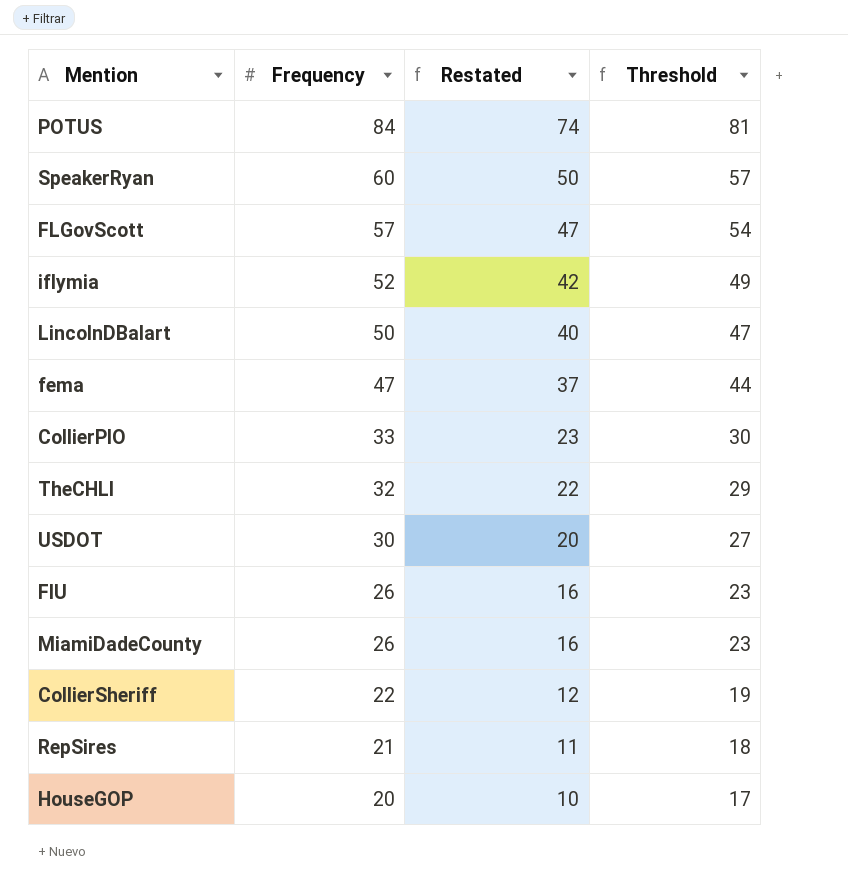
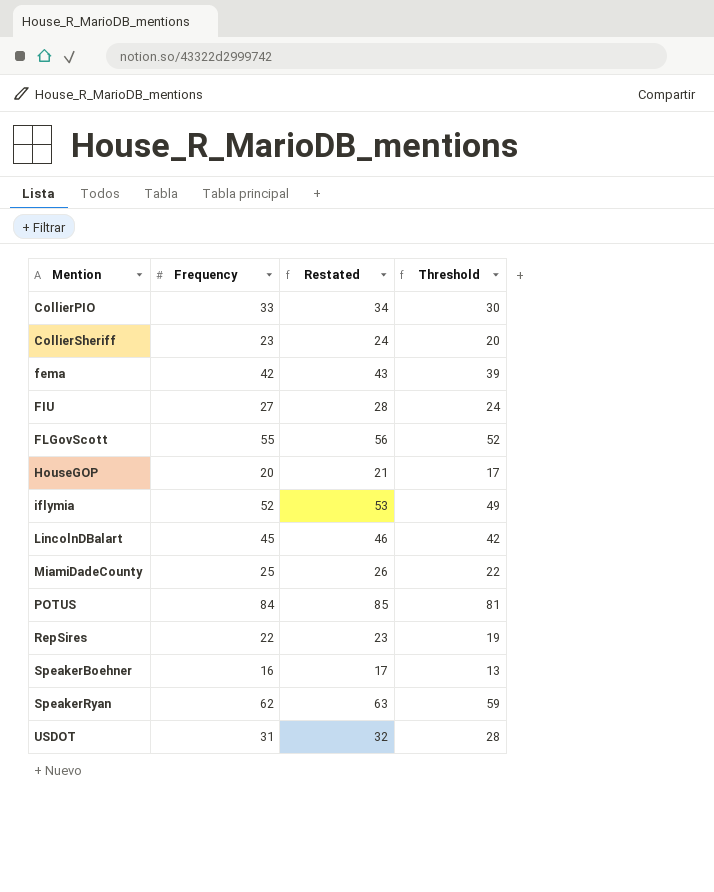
row order: Frequency descending -> Mention ascending
column Restated | formula: [Frequency] - 10 -> [Frequency] + 1
row TheCHLI: 32 | 22 | 29 -> none
CollierSheriff | Frequency: 22 -> 23
CollierSheriff | Threshold: 19 -> 20
fema | Frequency: 47 -> 42
fema | Threshold: 44 -> 39
FIU | Frequency: 26 -> 27
FIU | Threshold: 23 -> 24
FLGovScott | Frequency: 57 -> 55
FLGovScott | Threshold: 54 -> 52
LincolnDBalart | Frequency: 50 -> 45
LincolnDBalart | Threshold: 47 -> 42
MiamiDadeCounty | Frequency: 26 -> 25
MiamiDadeCounty | Threshold: 23 -> 22
RepSires | Frequency: 21 -> 22
RepSires | Threshold: 18 -> 19
row SpeakerBoehner: none -> 16 | 17 | 13
SpeakerRyan | Frequency: 60 -> 62
SpeakerRyan | Threshold: 57 -> 59
USDOT | Frequency: 30 -> 31
USDOT | Threshold: 27 -> 28

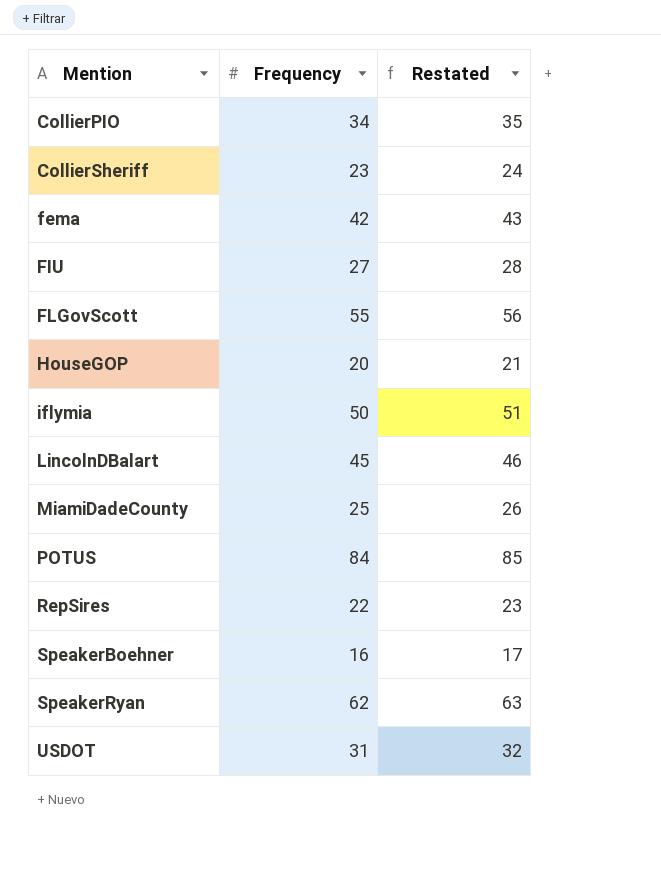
column Threshold | formula: [Frequency] - 3 -> none
CollierPIO | Frequency: 33 -> 34
CollierPIO | Restated: 34 -> 35
iflymia | Frequency: 52 -> 50
iflymia | Restated: 53 -> 51

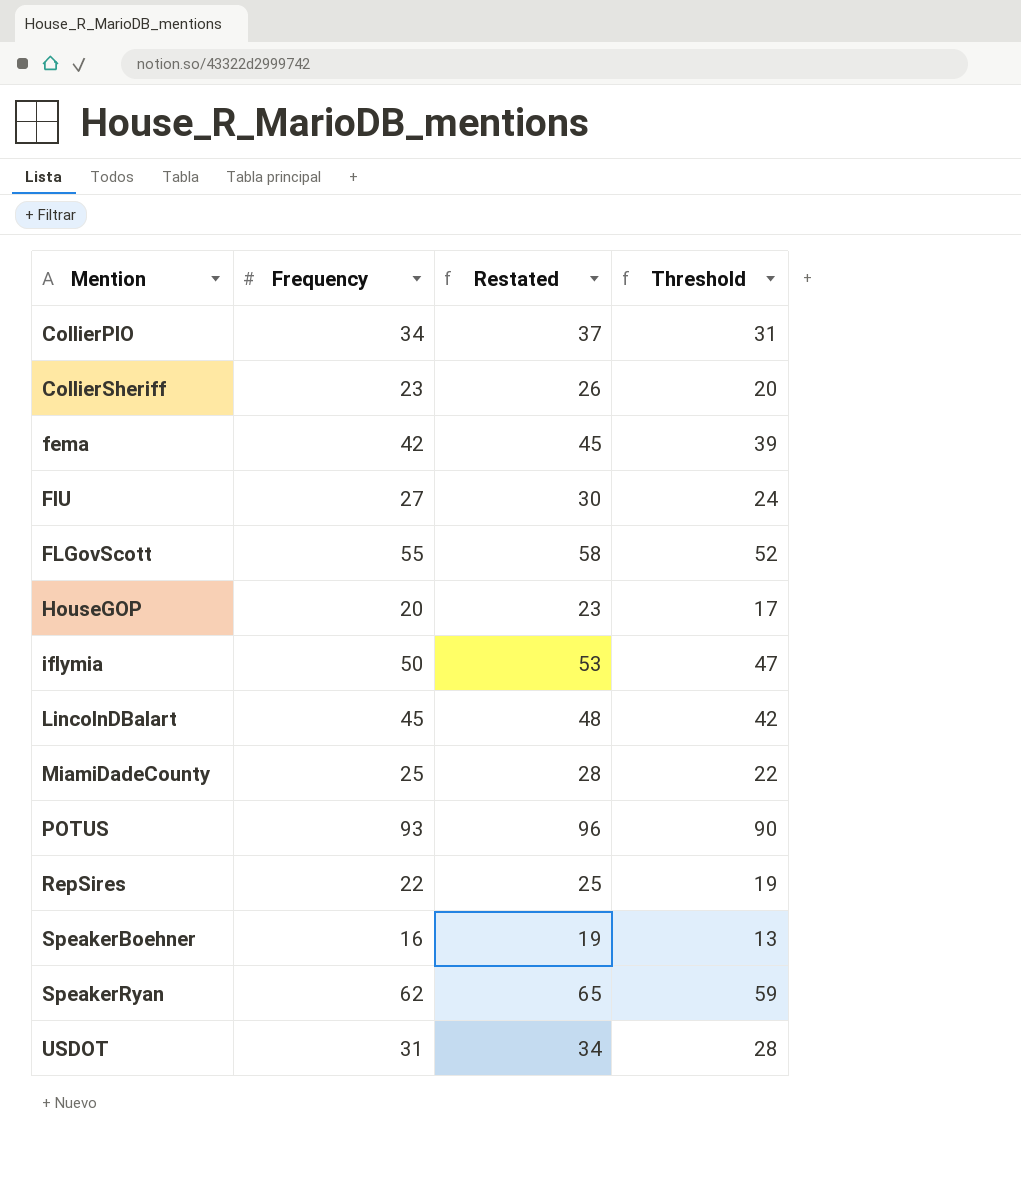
column Restated | formula: [Frequency] + 1 -> [Frequency] + 3
column Threshold | formula: none -> [Frequency] - 3
POTUS | Frequency: 84 -> 93

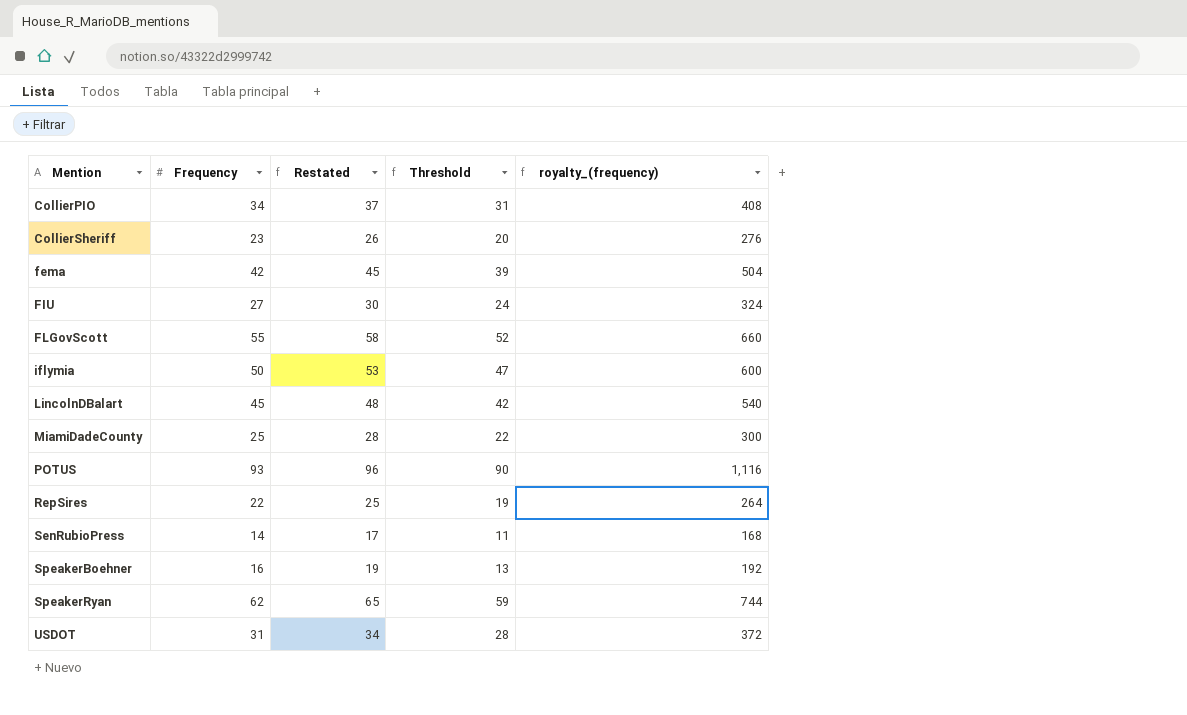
column royalty_(frequency) | formula: none -> [Frequency] * 12
row HouseGOP: 20 | 23 | 17 -> none
row SenRubioPress: none -> 14 | 17 | 11 | 168

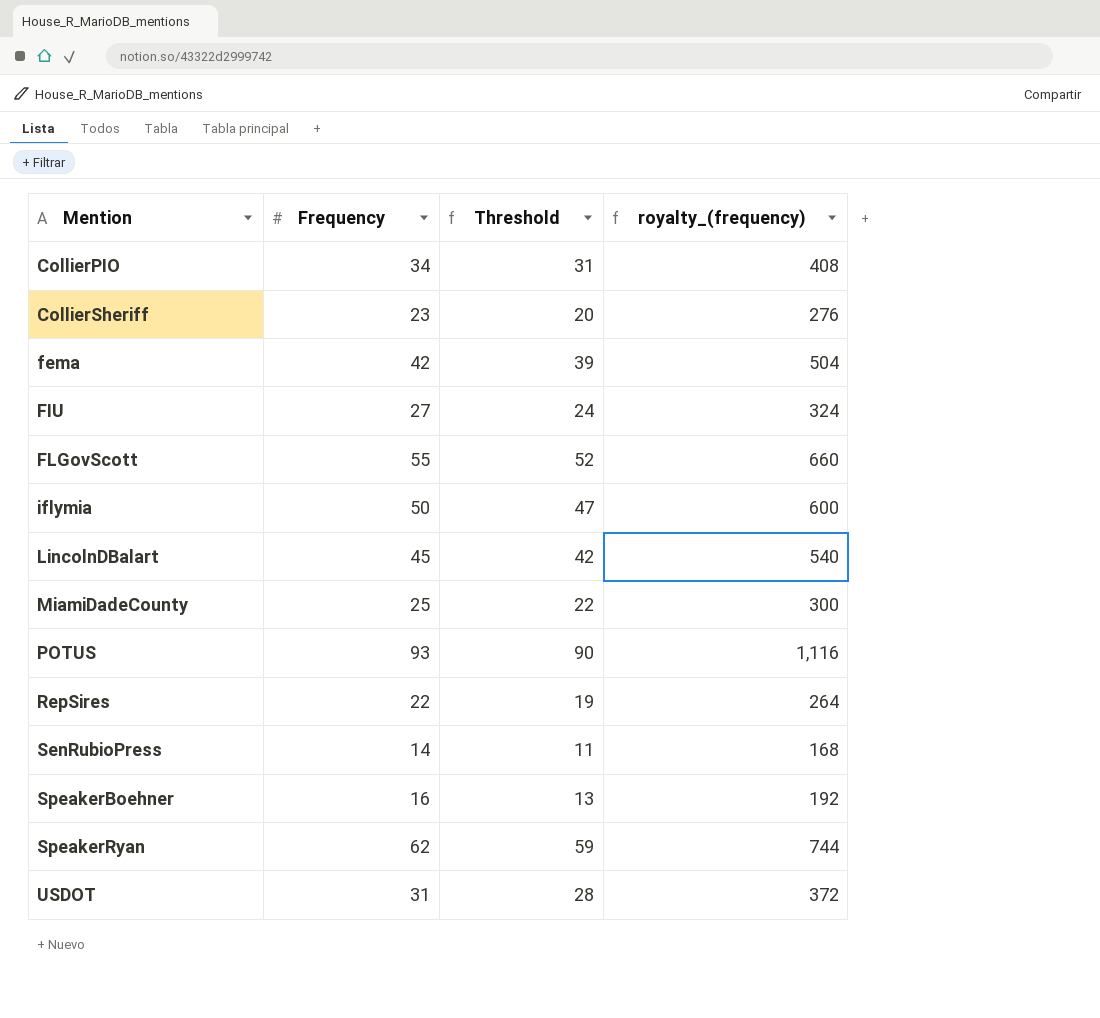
column Restated | formula: [Frequency] + 3 -> none

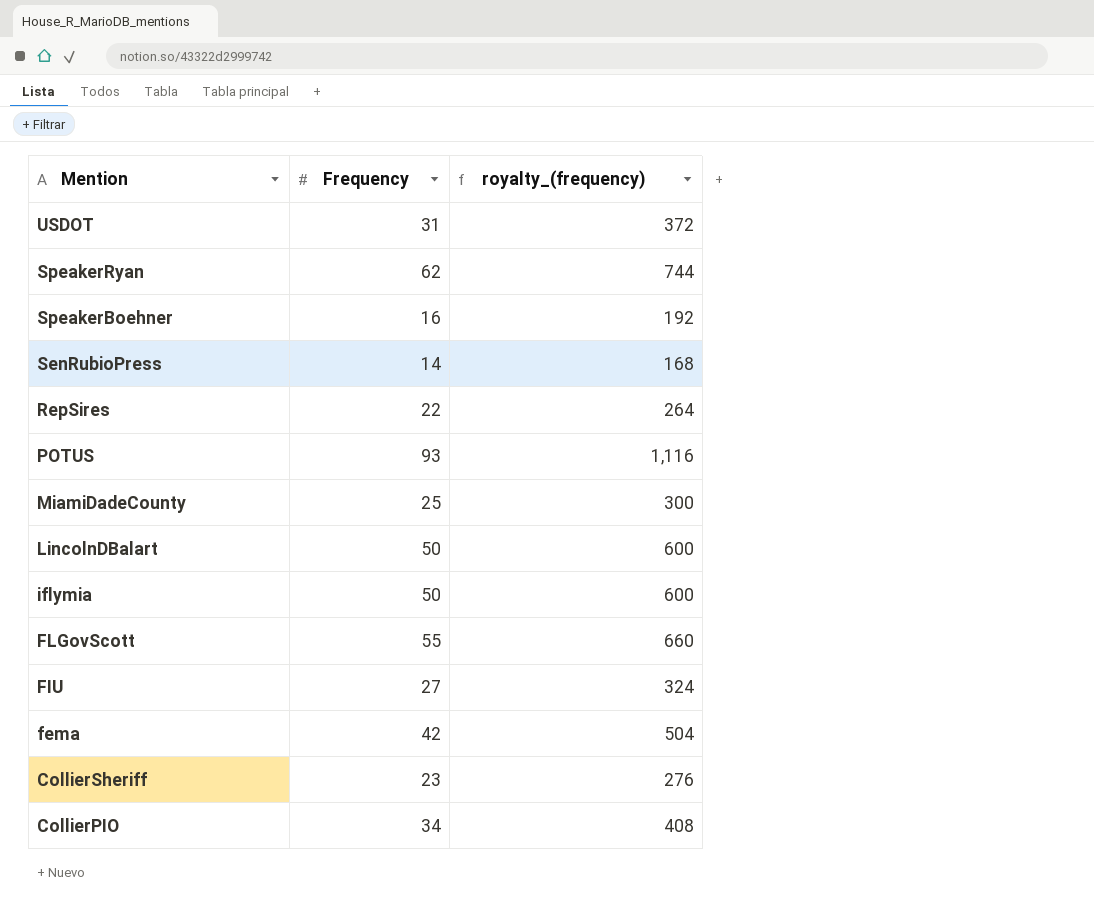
row order: Mention ascending -> Mention descending
column Threshold | formula: [Frequency] - 3 -> none
LincolnDBalart | Frequency: 45 -> 50
LincolnDBalart | royalty_(frequency): 540 -> 600

